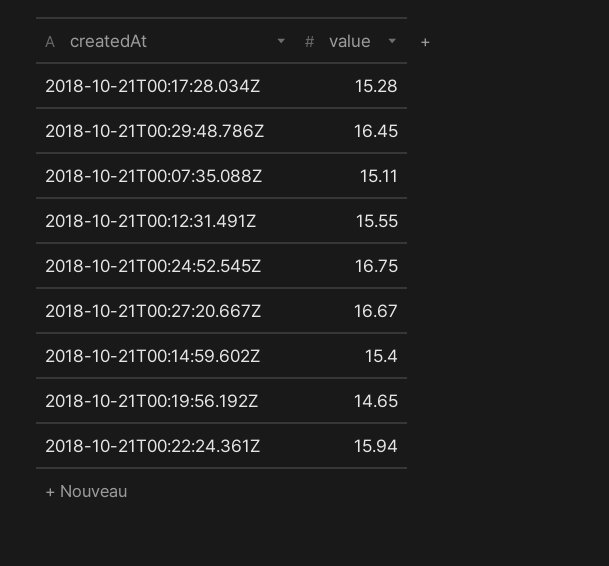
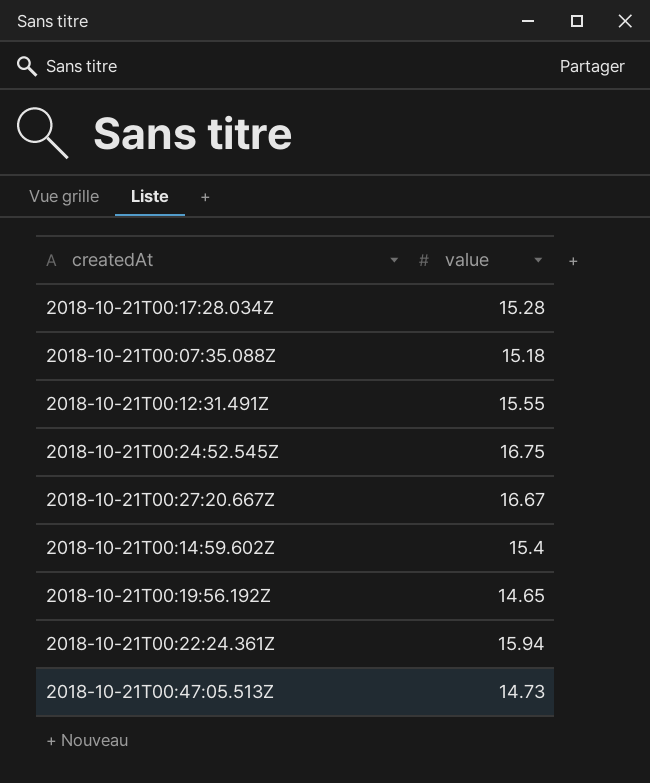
row 2018-10-21T00:29:48.786Z: 16.45 -> none
2018-10-21T00:07:35.088Z | value: 15.11 -> 15.18
row 2018-10-21T00:47:05.513Z: none -> 14.73

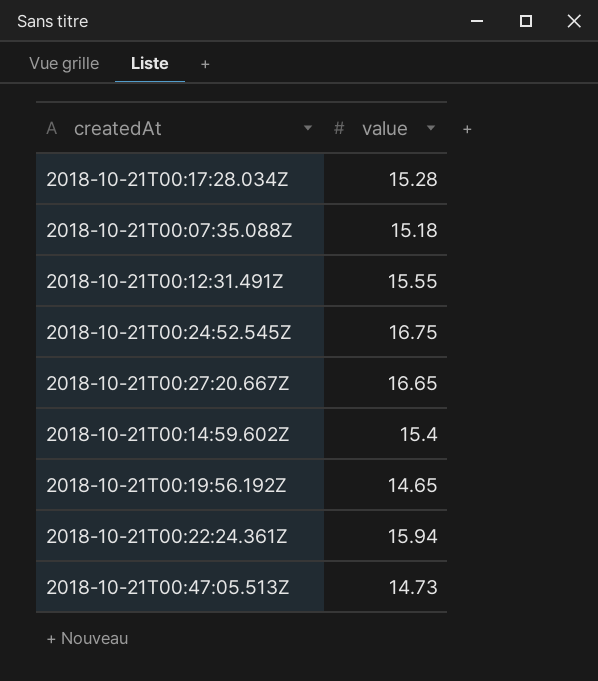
2018-10-21T00:27:20.667Z | value: 16.67 -> 16.65

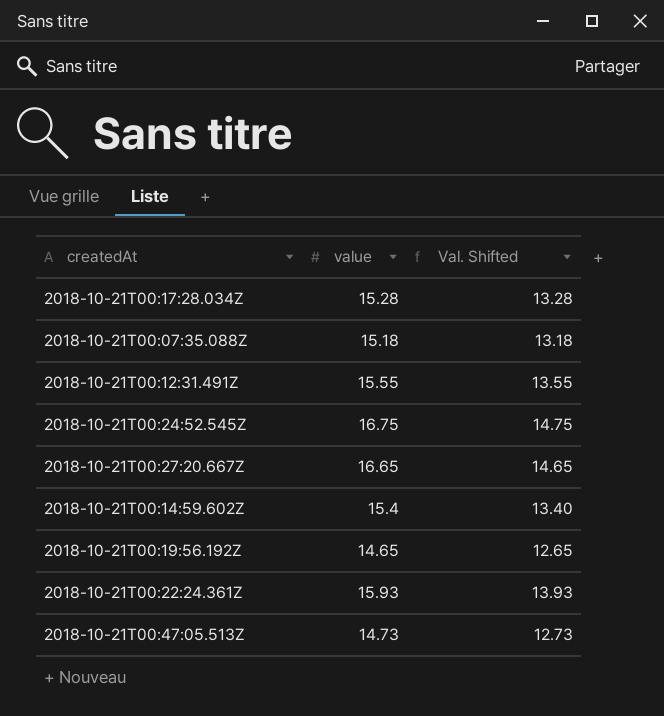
column Val. Shifted | formula: none -> [value] - 2
2018-10-21T00:22:24.361Z | value: 15.94 -> 15.93

